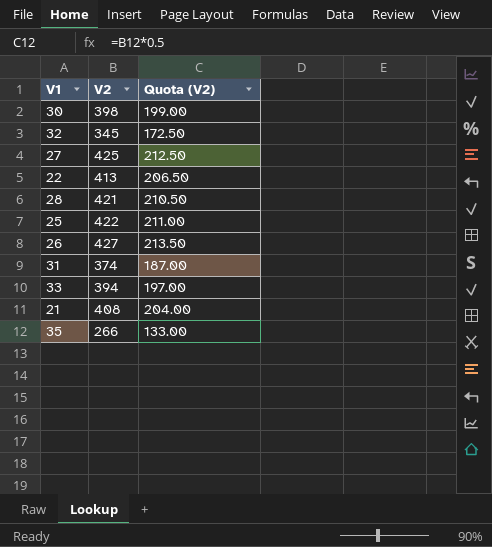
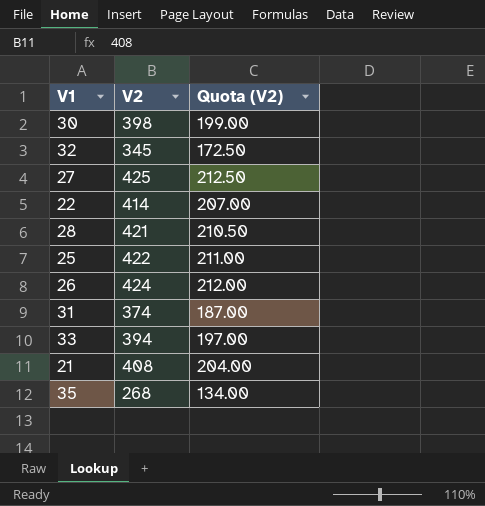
22 | V2: 413 -> 414
22 | Quota (V2): 206.50 -> 207.00
26 | V2: 427 -> 424
26 | Quota (V2): 213.50 -> 212.00
35 | V2: 266 -> 268
35 | Quota (V2): 133.00 -> 134.00

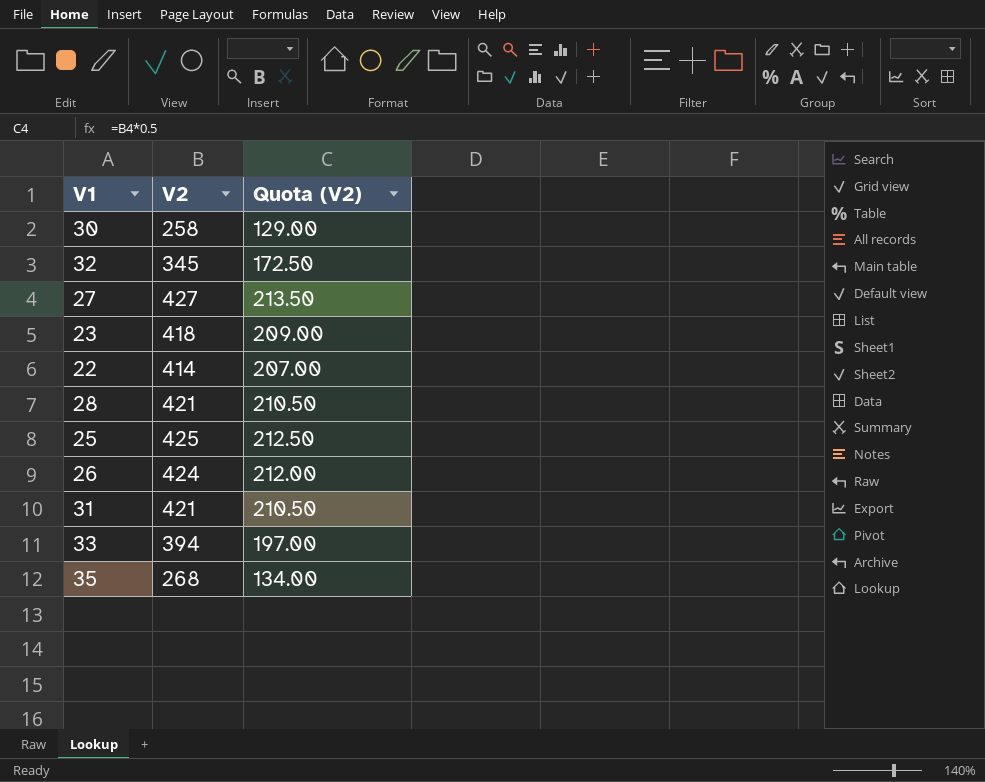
row 21: 408 | 204.00 -> none
30 | V2: 398 -> 258
30 | Quota (V2): 199.00 -> 129.00
27 | V2: 425 -> 427
27 | Quota (V2): 212.50 -> 213.50
row 23: none -> 418 | 209.00
25 | V2: 422 -> 425
25 | Quota (V2): 211.00 -> 212.50
31 | V2: 374 -> 421
31 | Quota (V2): 187.00 -> 210.50

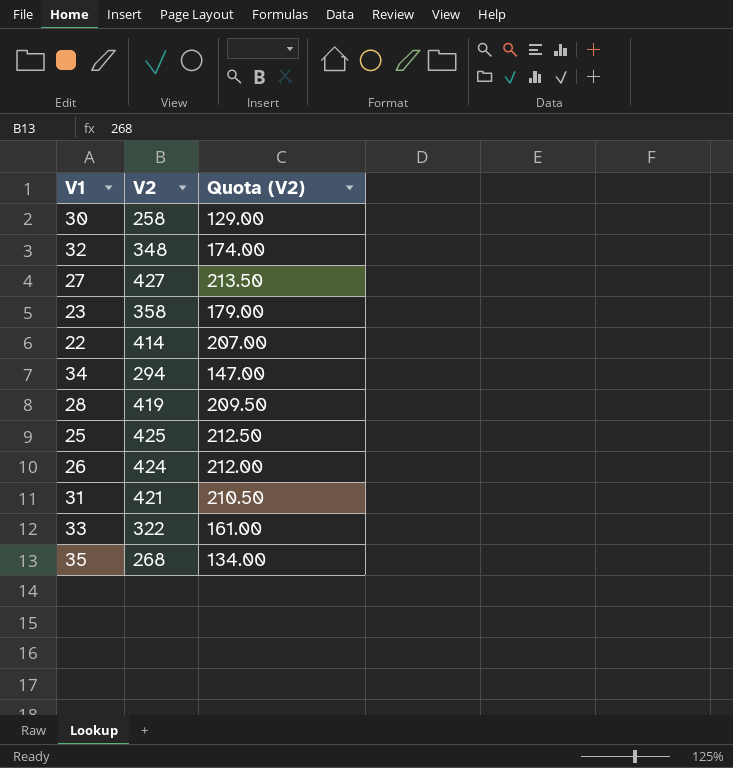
32 | V2: 345 -> 348
32 | Quota (V2): 172.50 -> 174.00
23 | V2: 418 -> 358
23 | Quota (V2): 209.00 -> 179.00
row 34: none -> 294 | 147.00
28 | V2: 421 -> 419
28 | Quota (V2): 210.50 -> 209.50
33 | V2: 394 -> 322
33 | Quota (V2): 197.00 -> 161.00

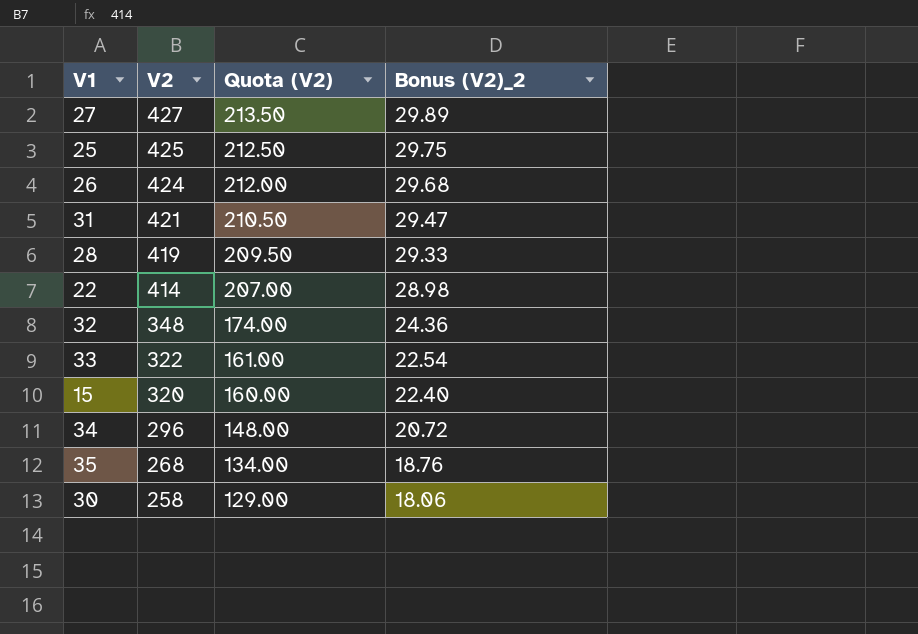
row order: none -> V2 descending
column Bonus (V2)_2 | formula: none -> [V2] * 0.07
row 23: 358 | 179.00 -> none
row 15: none -> 320 | 160.00 | 22.40
34 | V2: 294 -> 296
34 | Quota (V2): 147.00 -> 148.00

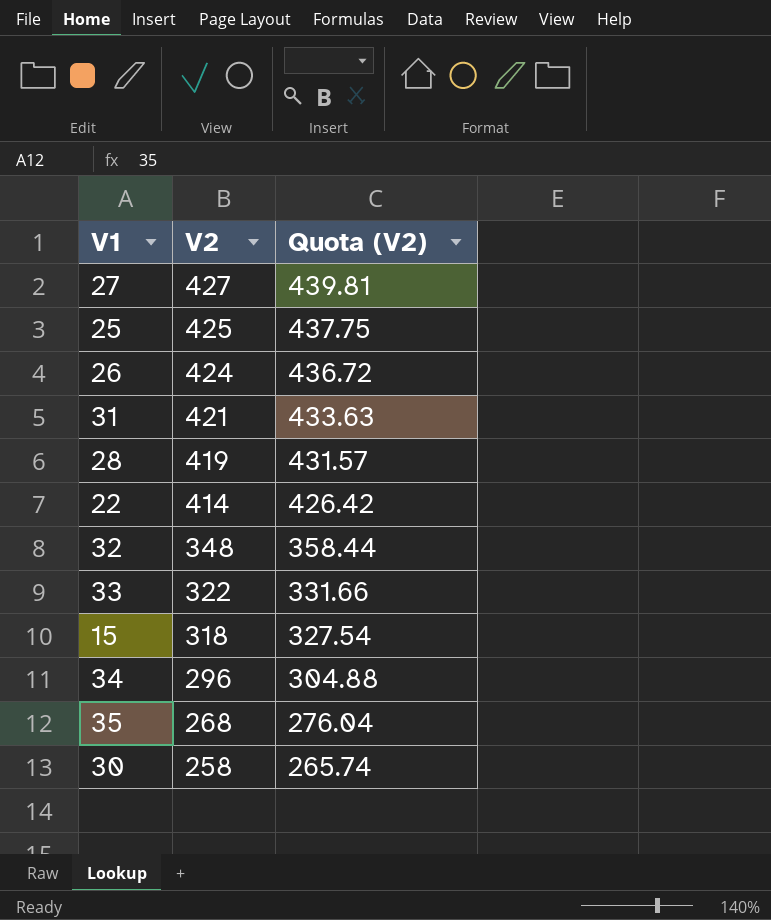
column Bonus (V2)_2 | formula: [V2] * 0.07 -> none
column Quota (V2) | formula: [V2] * 0.5 -> [V2] * 1.03
15 | V2: 320 -> 318

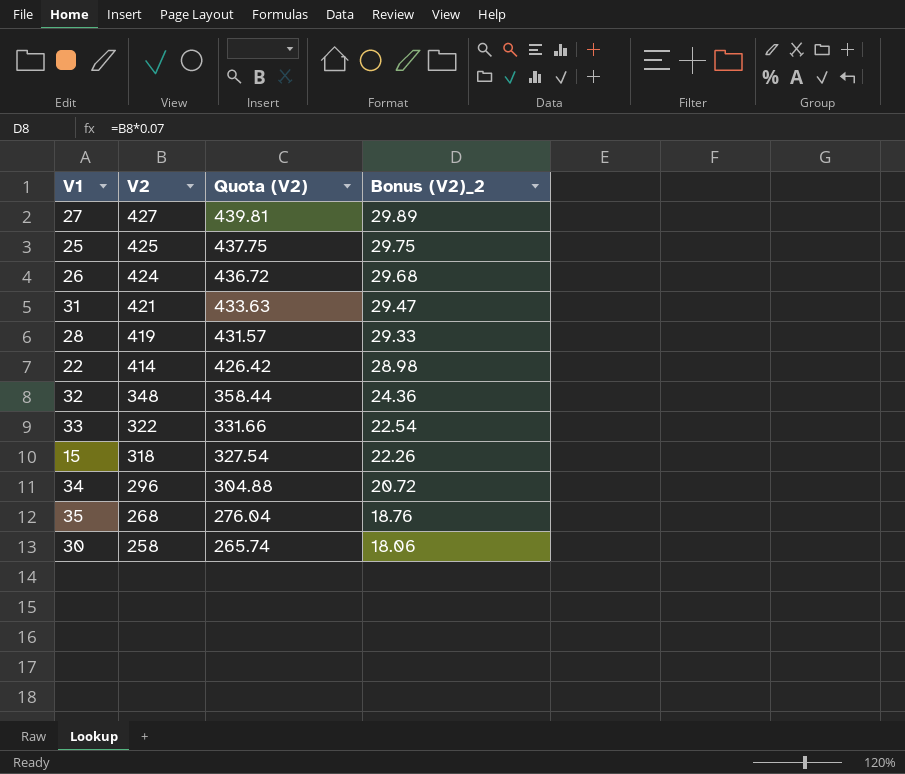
column Bonus (V2)_2 | formula: none -> [V2] * 0.07

